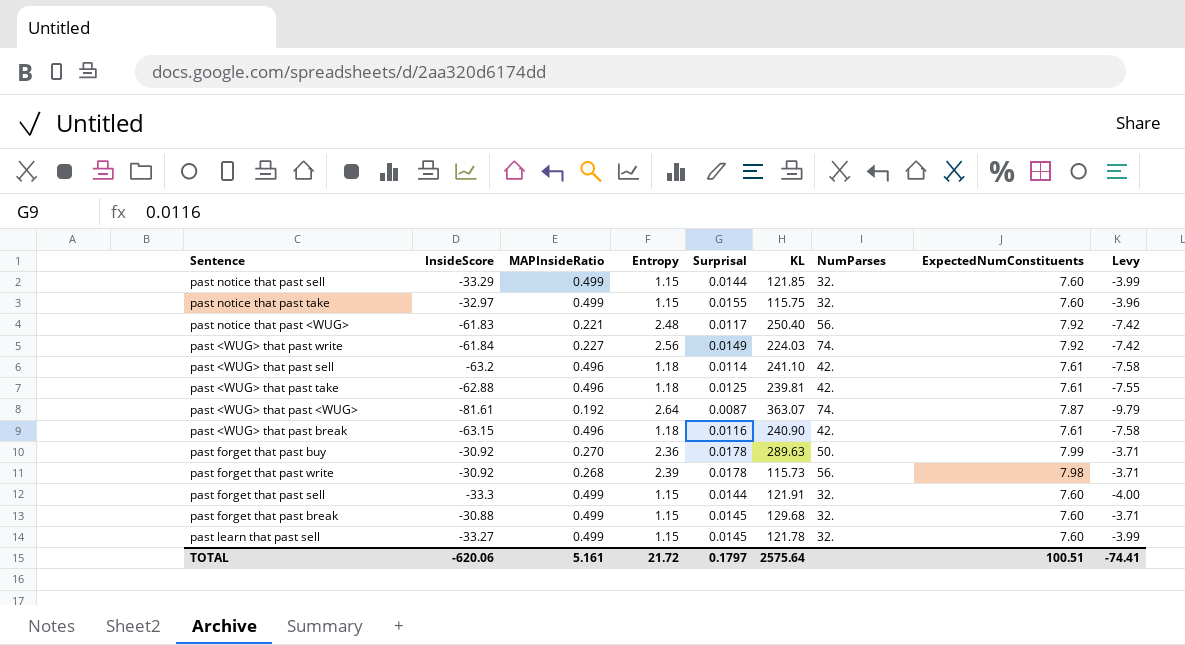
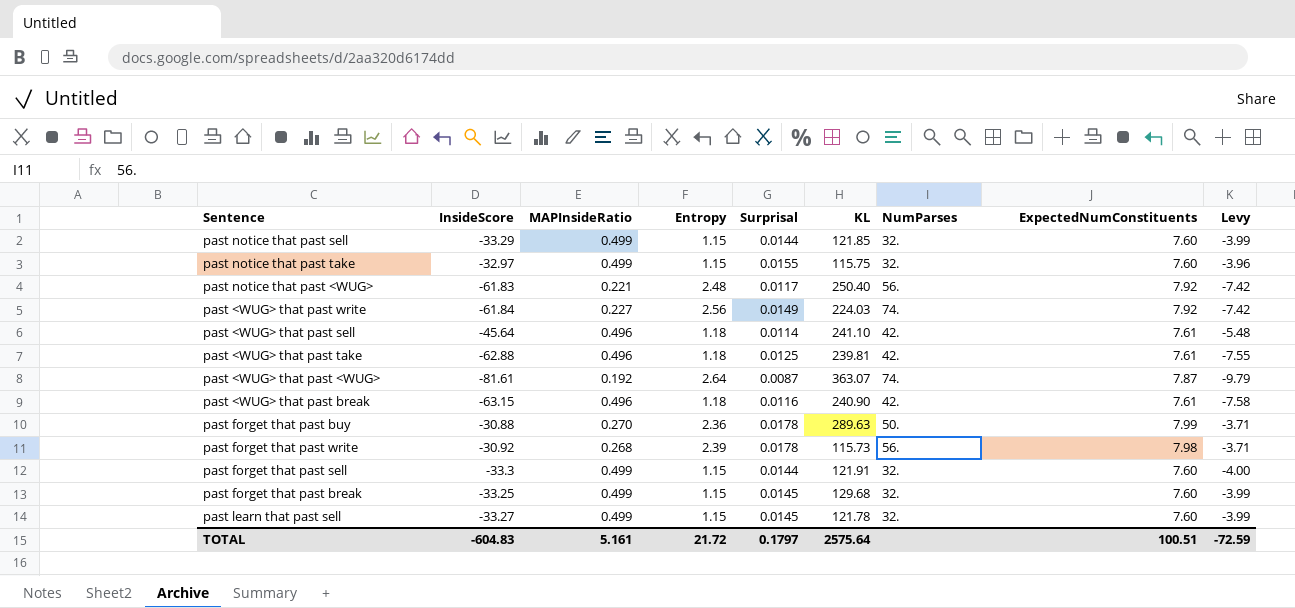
past <WUG> that past sell | InsideScore: -63.2 -> -45.64
past <WUG> that past sell | Levy: -7.58 -> -5.48
past forget that past buy | InsideScore: -30.92 -> -30.88
past forget that past break | InsideScore: -30.88 -> -33.25
past forget that past break | Levy: -3.71 -> -3.99
TOTAL | InsideScore: -620.06 -> -604.83
TOTAL | Levy: -74.41 -> -72.59

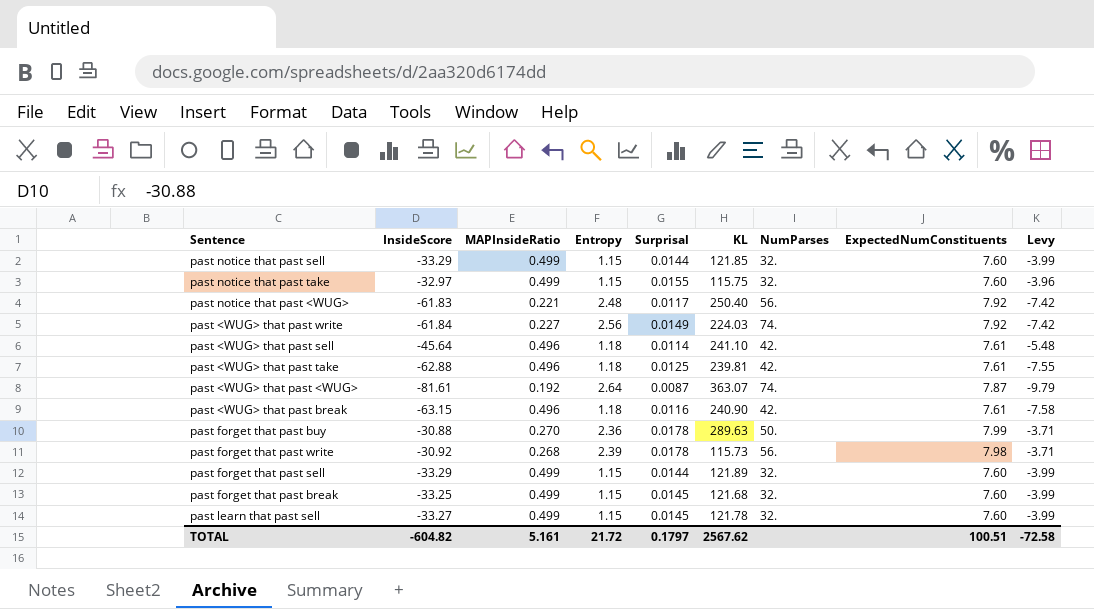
past forget that past sell | InsideScore: -33.3 -> -33.29
past forget that past sell | KL: 121.91 -> 121.89
past forget that past sell | Levy: -4.00 -> -3.99
past forget that past break | KL: 129.68 -> 121.68
TOTAL | InsideScore: -604.83 -> -604.82
TOTAL | KL: 2575.64 -> 2567.62
TOTAL | Levy: -72.59 -> -72.58

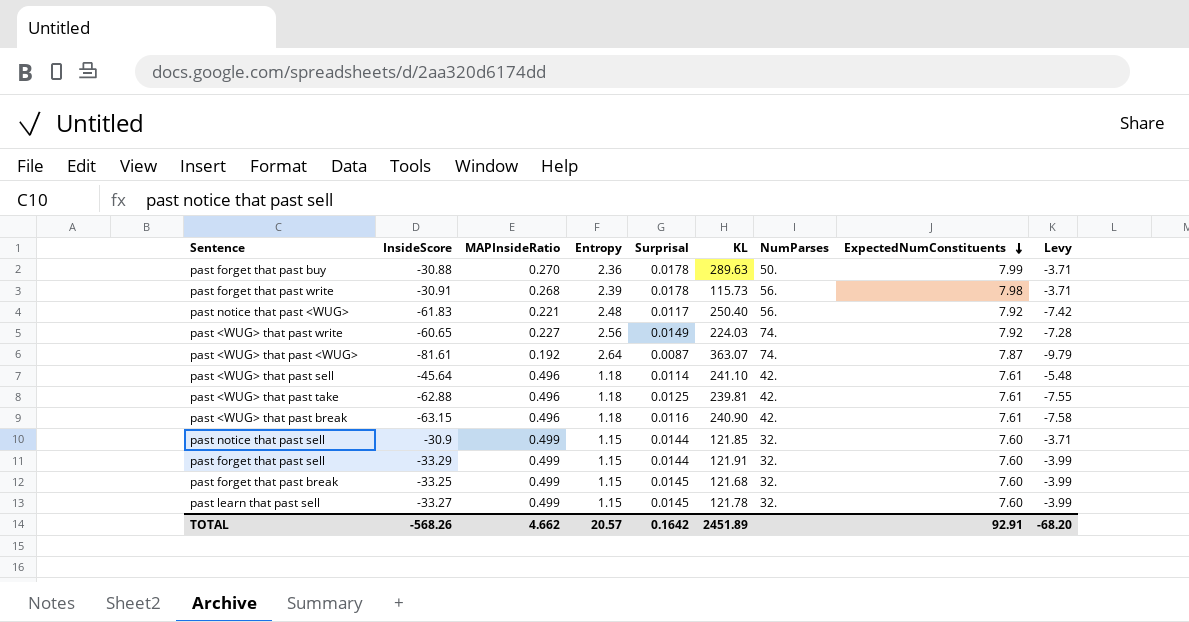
row order: none -> ExpectedNumConstituents descending
row past notice that past take: -32.97 | 0.499 | 1.15 | 0.0155 | 115.75 | 32. | 7.60 | -3.96 -> none
past forget that past write | InsideScore: -30.92 -> -30.91
past <WUG> that past write | InsideScore: -61.84 -> -60.65
past <WUG> that past write | Levy: -7.42 -> -7.28
past notice that past sell | InsideScore: -33.29 -> -30.9
past notice that past sell | Levy: -3.99 -> -3.71
past forget that past sell | KL: 121.89 -> 121.91
TOTAL | InsideScore: -604.82 -> -568.26
TOTAL | MAPInsideRatio: 5.161 -> 4.662
TOTAL | Entropy: 21.72 -> 20.57
TOTAL | Surprisal: 0.1797 -> 0.1642
TOTAL | KL: 2567.62 -> 2451.89
TOTAL | ExpectedNumConstituents: 100.51 -> 92.91
TOTAL | Levy: -72.58 -> -68.20

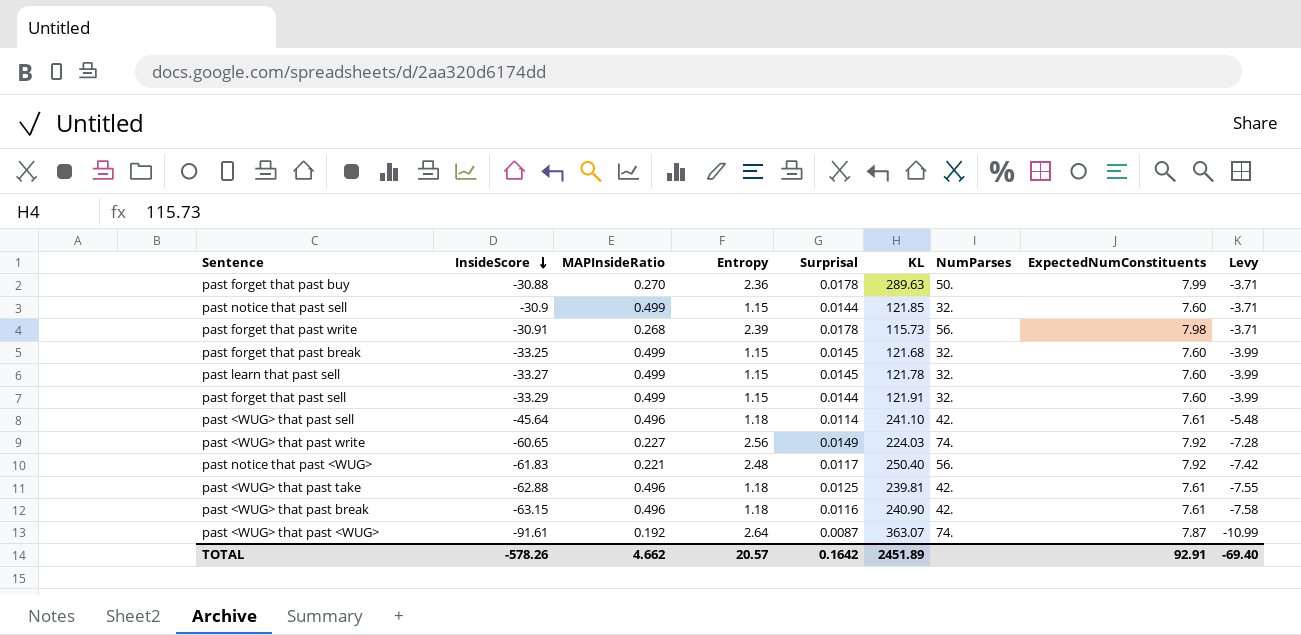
row order: ExpectedNumConstituents descending -> InsideScore descending
past <WUG> that past <WUG> | InsideScore: -81.61 -> -91.61
past <WUG> that past <WUG> | Levy: -9.79 -> -10.99
TOTAL | InsideScore: -568.26 -> -578.26
TOTAL | Levy: -68.20 -> -69.40

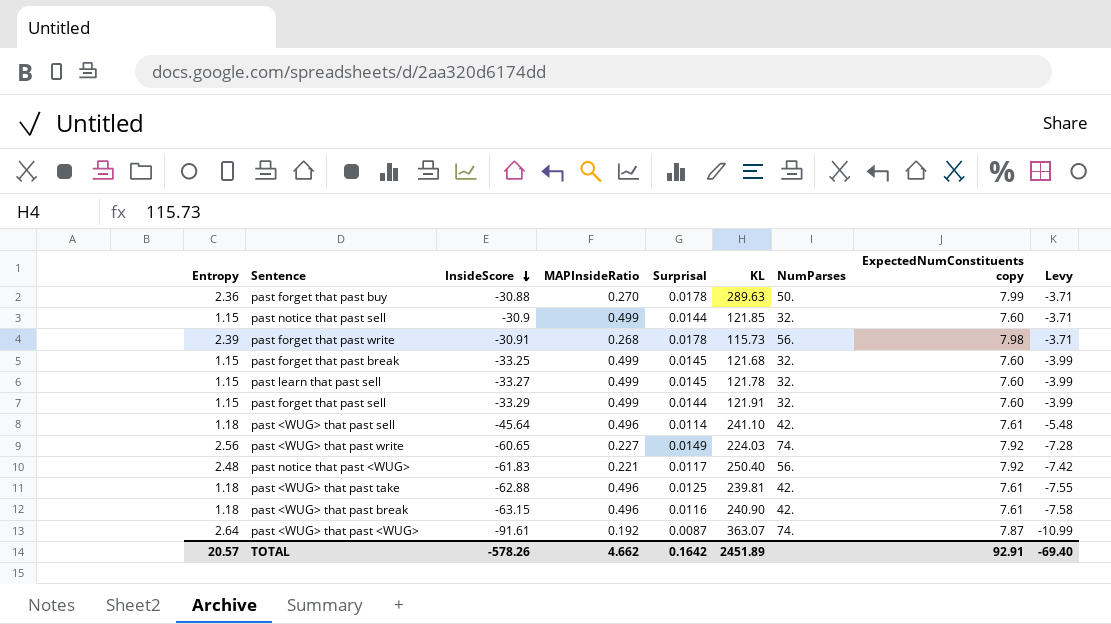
column Entropy | position: 4 -> 1
column name: ExpectedNumConstituents -> ExpectedNumConstituents copy

